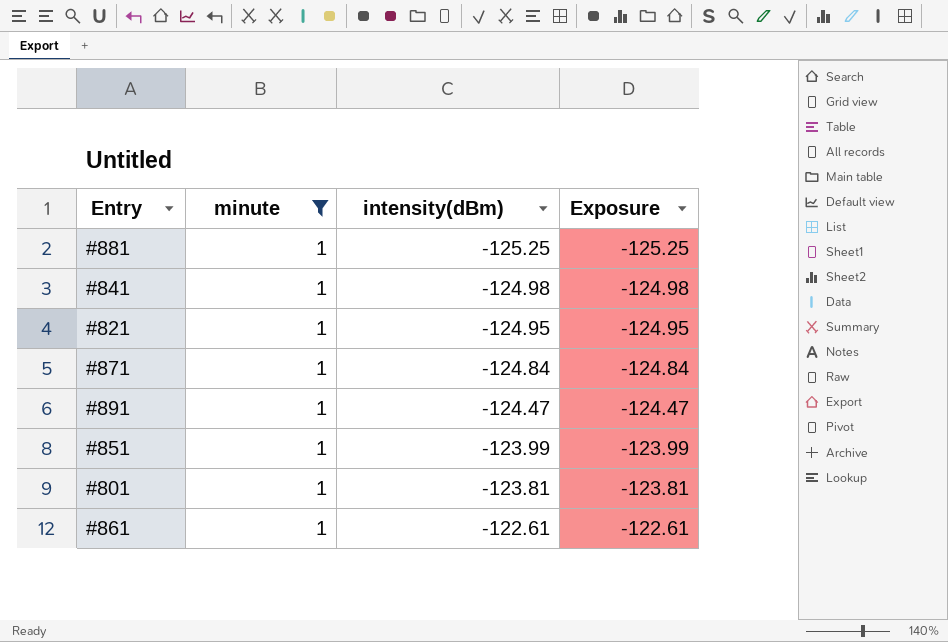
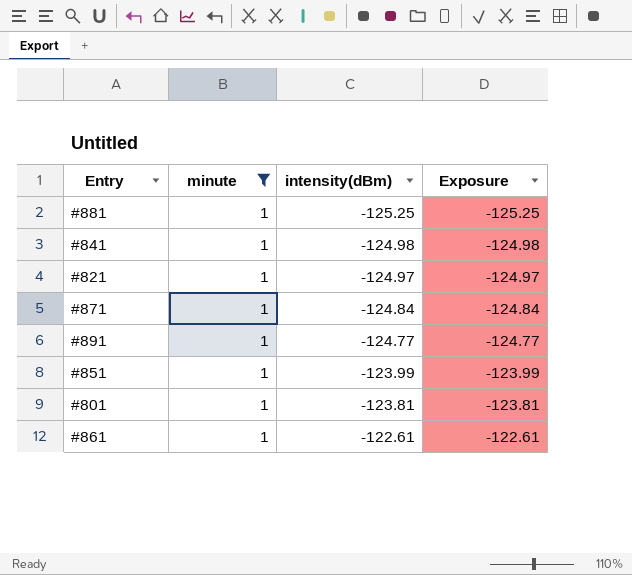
#821 | intensity(dBm): -124.95 -> -124.97
#821 | Exposure: -124.95 -> -124.97
#891 | intensity(dBm): -124.47 -> -124.77
#891 | Exposure: -124.47 -> -124.77

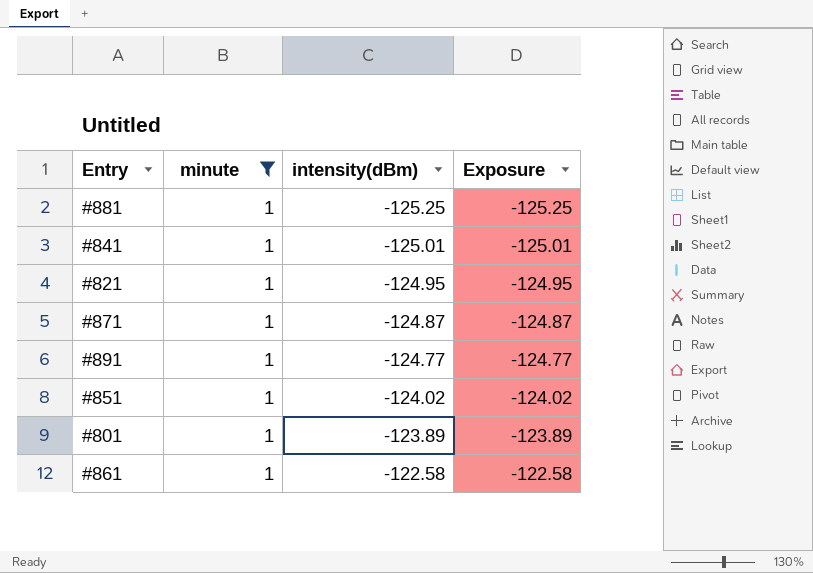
#841 | intensity(dBm): -124.98 -> -125.01
#841 | Exposure: -124.98 -> -125.01
#821 | intensity(dBm): -124.97 -> -124.95
#821 | Exposure: -124.97 -> -124.95
#871 | intensity(dBm): -124.84 -> -124.87
#871 | Exposure: -124.84 -> -124.87
#851 | intensity(dBm): -123.99 -> -124.02
#851 | Exposure: -123.99 -> -124.02
#801 | intensity(dBm): -123.81 -> -123.89
#801 | Exposure: -123.81 -> -123.89
#861 | intensity(dBm): -122.61 -> -122.58
#861 | Exposure: -122.61 -> -122.58

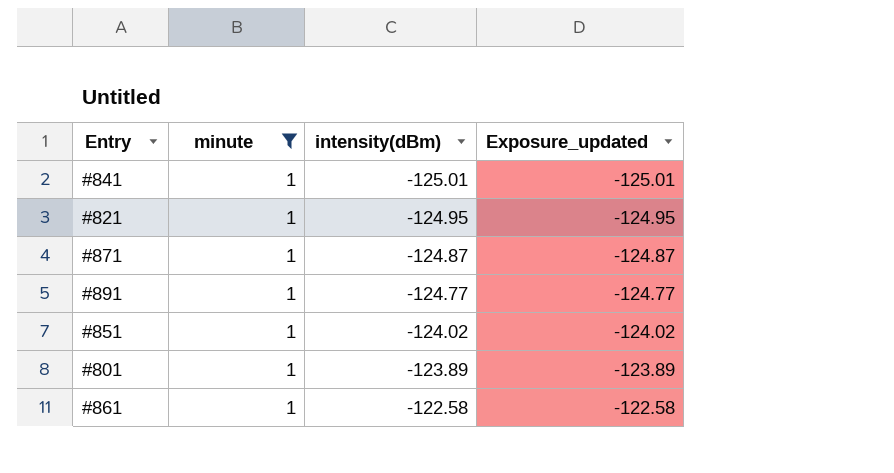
column name: Exposure -> Exposure_updated
row #881: 1 | -125.25 | -125.25 -> none

